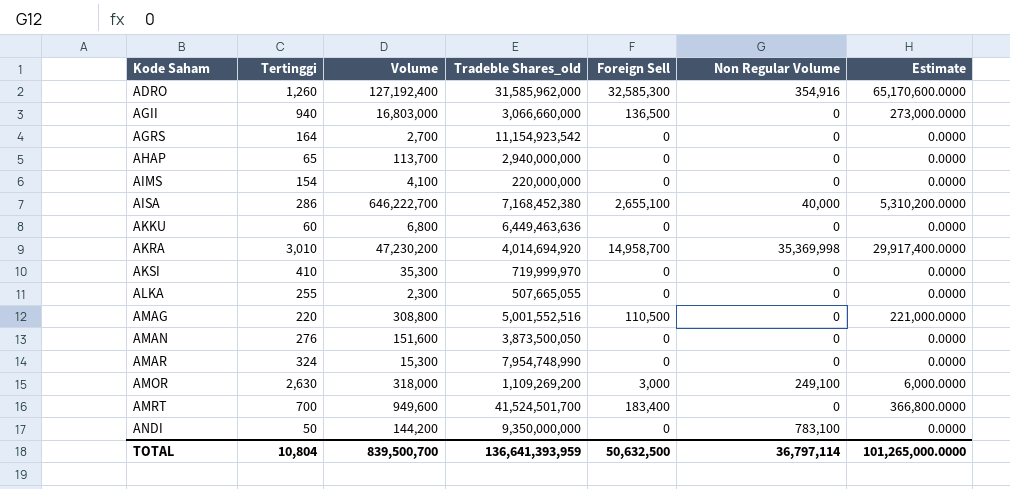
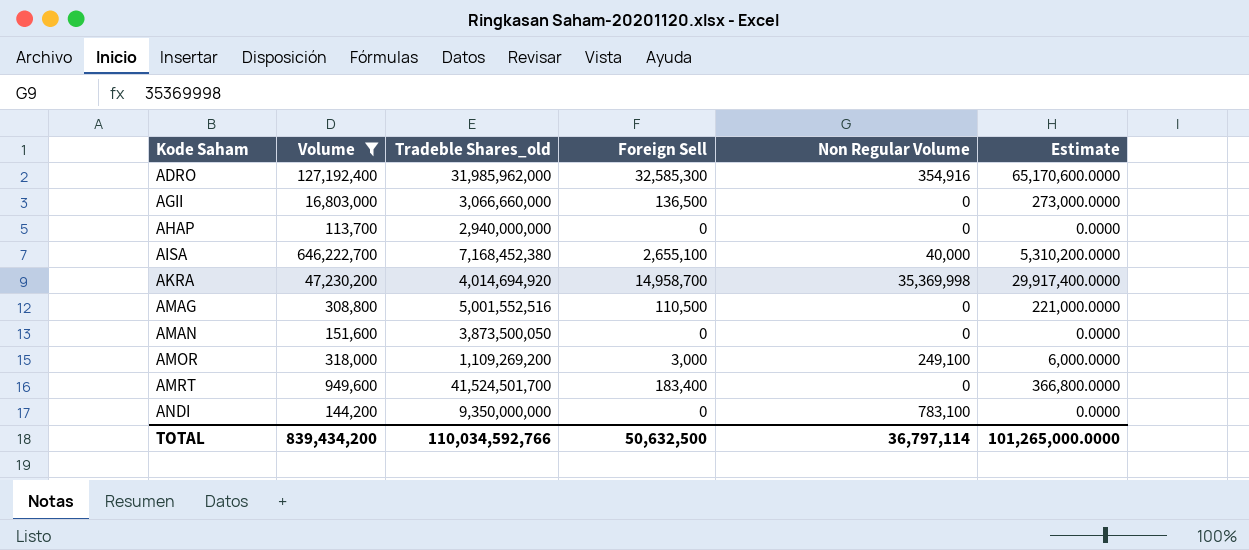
filter: none -> Volume >= 113,700
column Tertinggi | position: 2 -> none
ADRO | Tradeble Shares_old: 31,585,962,000 -> 31,985,962,000
TOTAL | Volume: 839,500,700 -> 839,434,200
TOTAL | Tradeble Shares_old: 136,641,393,959 -> 110,034,592,766

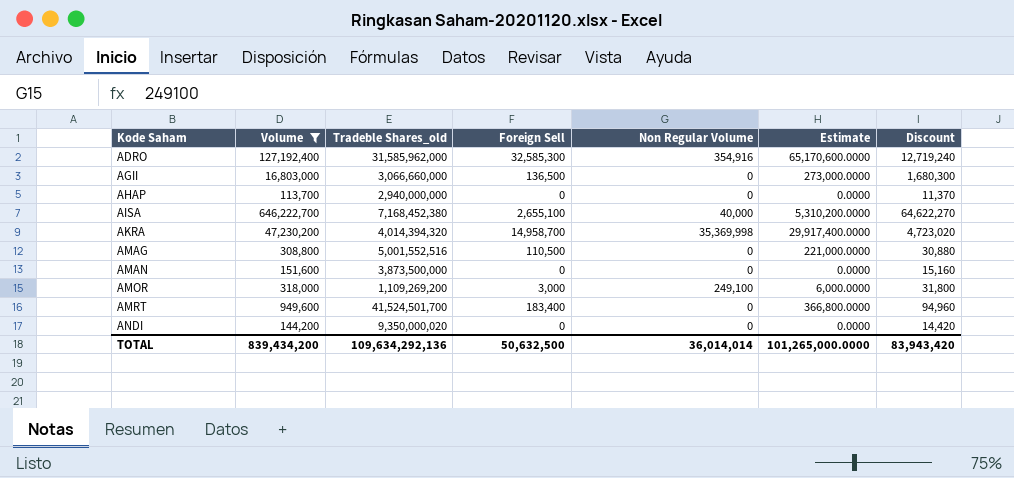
column Discount | formula: none -> [Volume] * 0.1
ADRO | Tradeble Shares_old: 31,985,962,000 -> 31,585,962,000
AKRA | Tradeble Shares_old: 4,014,694,920 -> 4,014,394,320
AMAN | Tradeble Shares_old: 3,873,500,050 -> 3,873,500,000
ANDI | Tradeble Shares_old: 9,350,000,000 -> 9,350,000,020
ANDI | Non Regular Volume: 783,100 -> 0
TOTAL | Tradeble Shares_old: 110,034,592,766 -> 109,634,292,136
TOTAL | Non Regular Volume: 36,797,114 -> 36,014,014

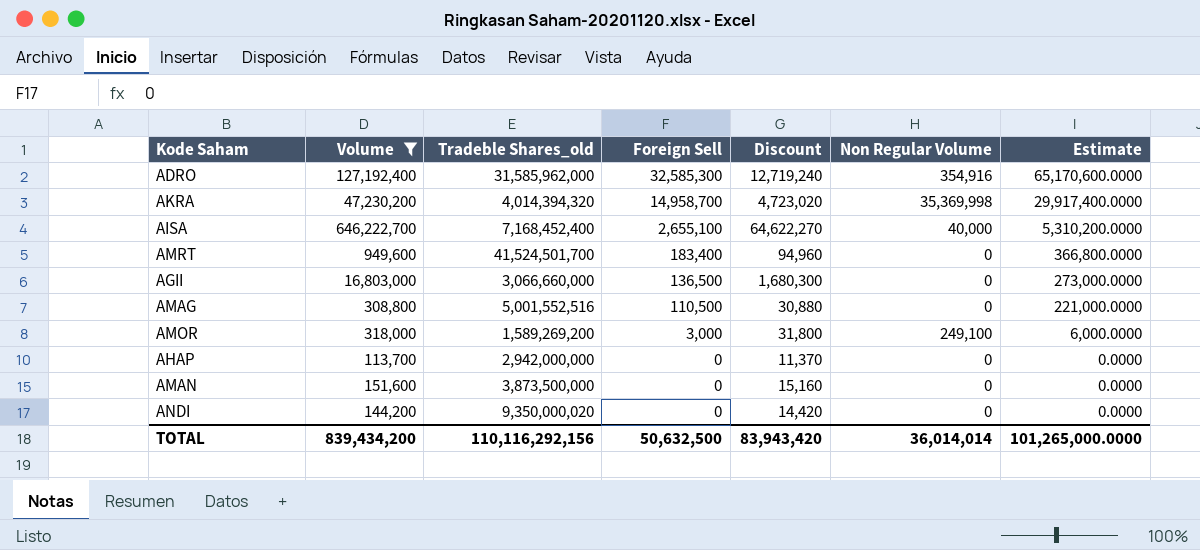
row order: Kode Saham ascending -> Foreign Sell descending
column Discount | position: 7 -> 5
AISA | Tradeble Shares_old: 7,168,452,380 -> 7,168,452,400
AMOR | Tradeble Shares_old: 1,109,269,200 -> 1,589,269,200
AHAP | Tradeble Shares_old: 2,940,000,000 -> 2,942,000,000
TOTAL | Tradeble Shares_old: 109,634,292,136 -> 110,116,292,156

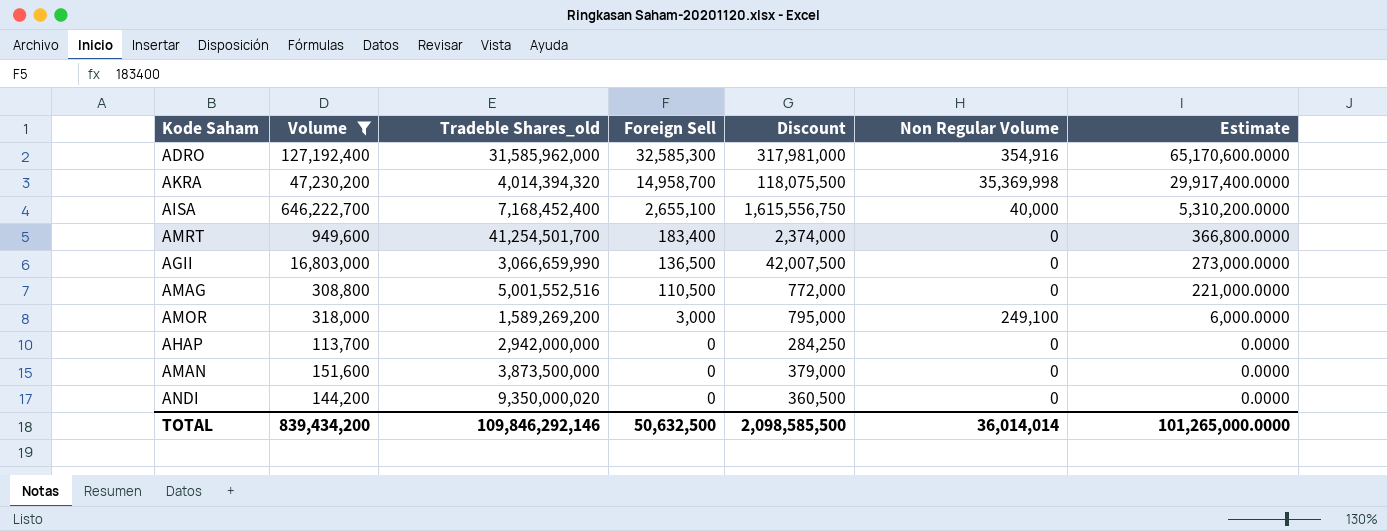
column Discount | formula: [Volume] * 0.1 -> [Volume] * 2.5
AMRT | Tradeble Shares_old: 41,524,501,700 -> 41,254,501,700
AGII | Tradeble Shares_old: 3,066,660,000 -> 3,066,659,990
TOTAL | Tradeble Shares_old: 110,116,292,156 -> 109,846,292,146
TOTAL | Discount: 83,943,420 -> 2,098,585,500

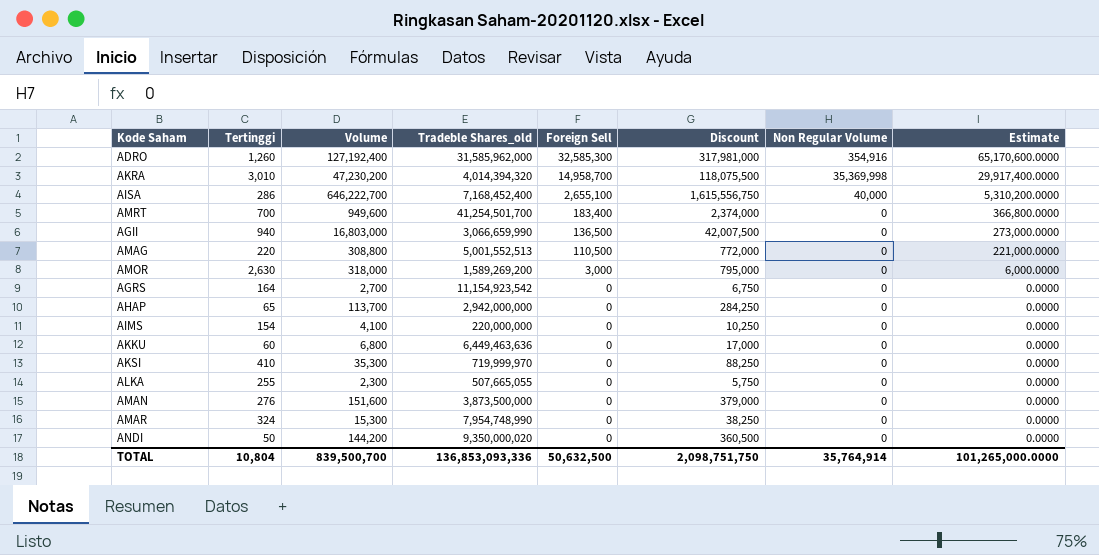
filter: Volume >= 113,700 -> none
column Tertinggi | position: none -> 2
AMAG | Tradeble Shares_old: 5,001,552,516 -> 5,001,552,513
AMOR | Non Regular Volume: 249,100 -> 0
TOTAL | Volume: 839,434,200 -> 839,500,700
TOTAL | Tradeble Shares_old: 109,846,292,146 -> 136,853,093,336
TOTAL | Discount: 2,098,585,500 -> 2,098,751,750
TOTAL | Non Regular Volume: 36,014,014 -> 35,764,914

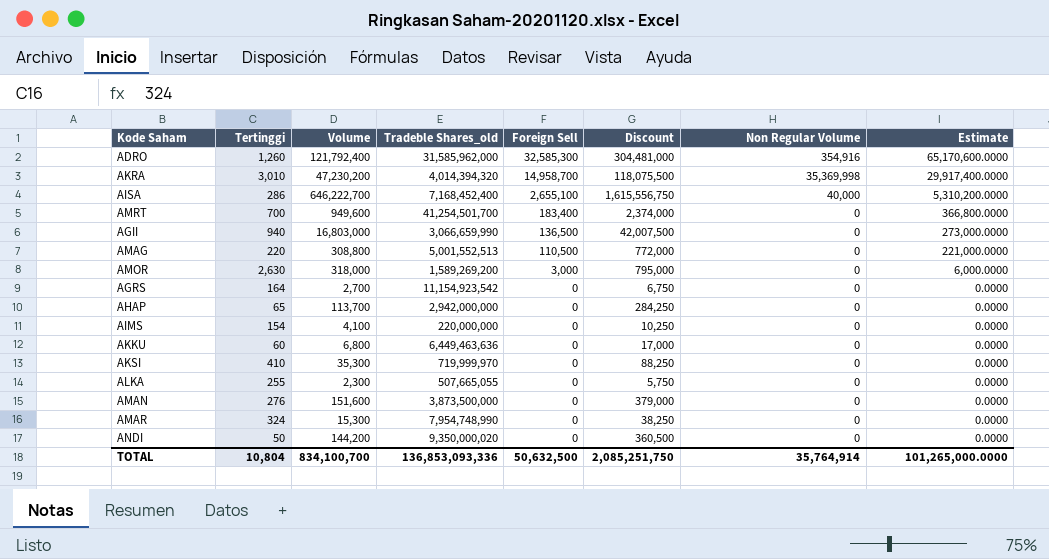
ADRO | Volume: 127,192,400 -> 121,792,400
ADRO | Discount: 317,981,000 -> 304,481,000
TOTAL | Volume: 839,500,700 -> 834,100,700
TOTAL | Discount: 2,098,751,750 -> 2,085,251,750

